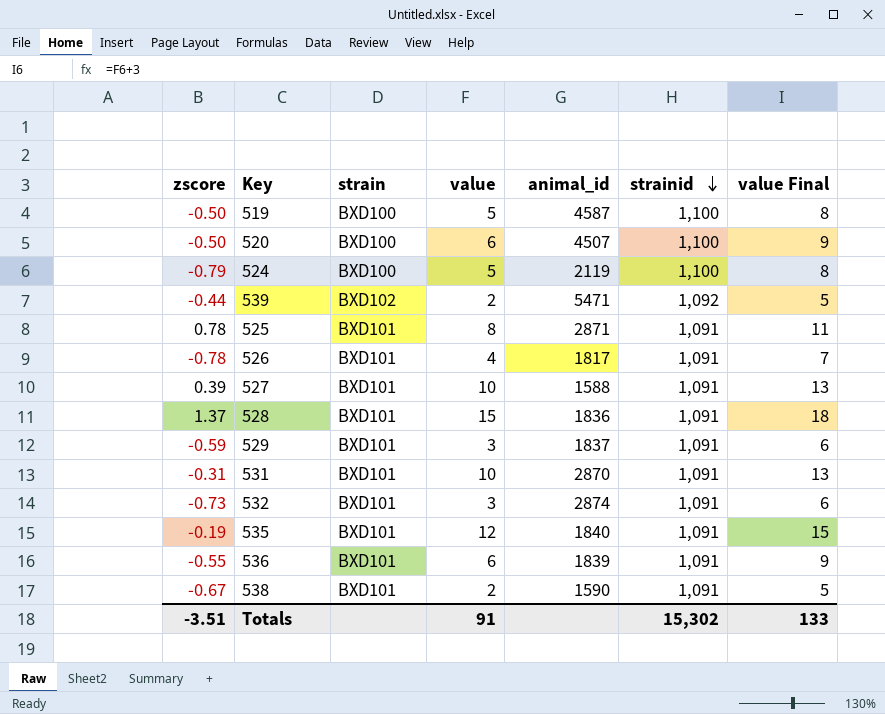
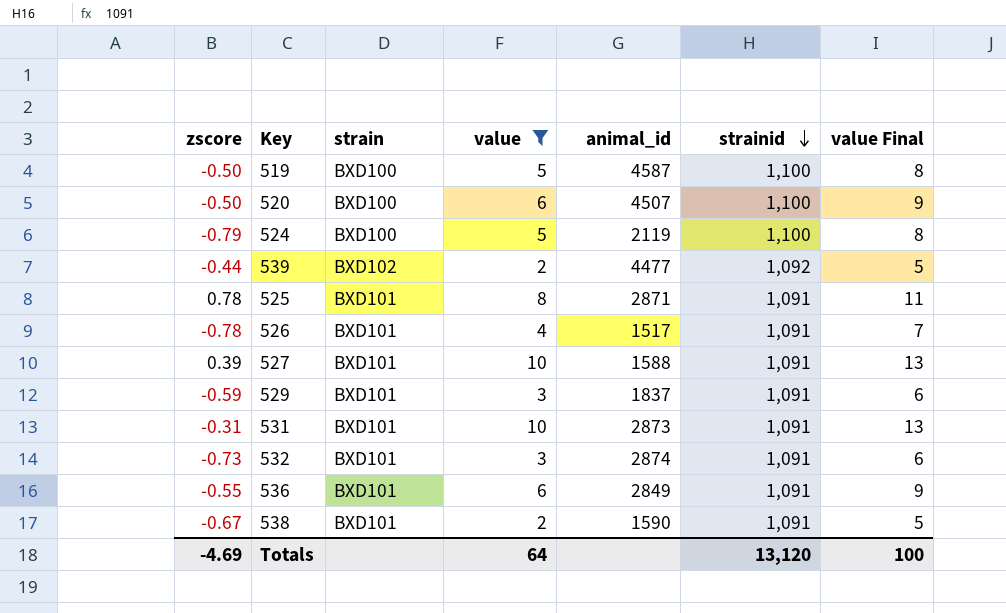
filter: none -> value <= 10
539 | animal_id: 5471 -> 4477
526 | animal_id: 1817 -> 1517
531 | animal_id: 2870 -> 2873
536 | animal_id: 1839 -> 2849
Totals | zscore: -3.51 -> -4.69
Totals | value: 91 -> 64
Totals | strainid: 15,302 -> 13,120
Totals | value Final: 133 -> 100

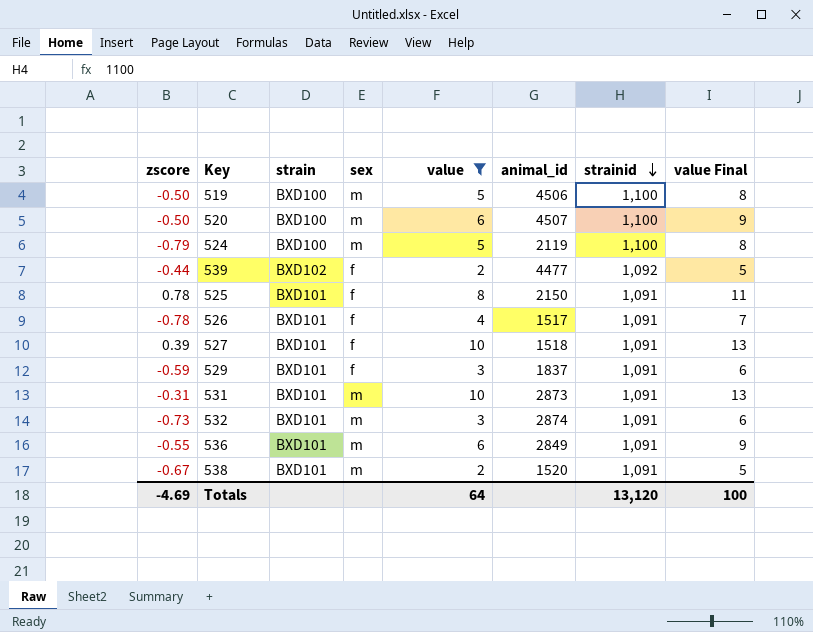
column sex | position: none -> 4
519 | animal_id: 4587 -> 4506
525 | animal_id: 2871 -> 2150
527 | animal_id: 1588 -> 1518
538 | animal_id: 1590 -> 1520

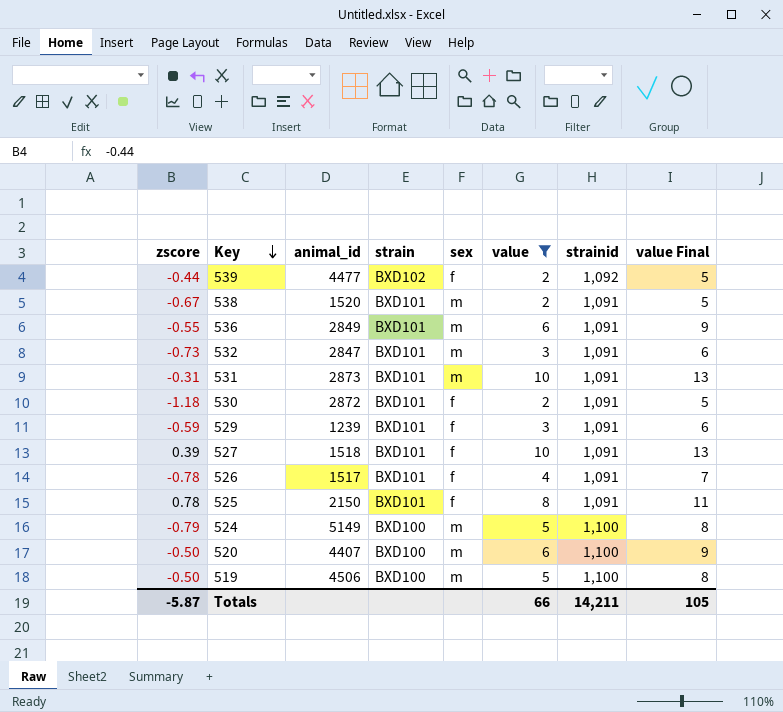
row order: strainid descending -> Key descending
column animal_id | position: 6 -> 3
532 | animal_id: 2874 -> 2847
row 530: none -> -1.18 | 2872 | BXD101 | f | 2 | 1,091 | 5
529 | animal_id: 1837 -> 1239
524 | animal_id: 2119 -> 5149
520 | animal_id: 4507 -> 4407
Totals | zscore: -4.69 -> -5.87
Totals | value: 64 -> 66
Totals | strainid: 13,120 -> 14,211
Totals | value Final: 100 -> 105

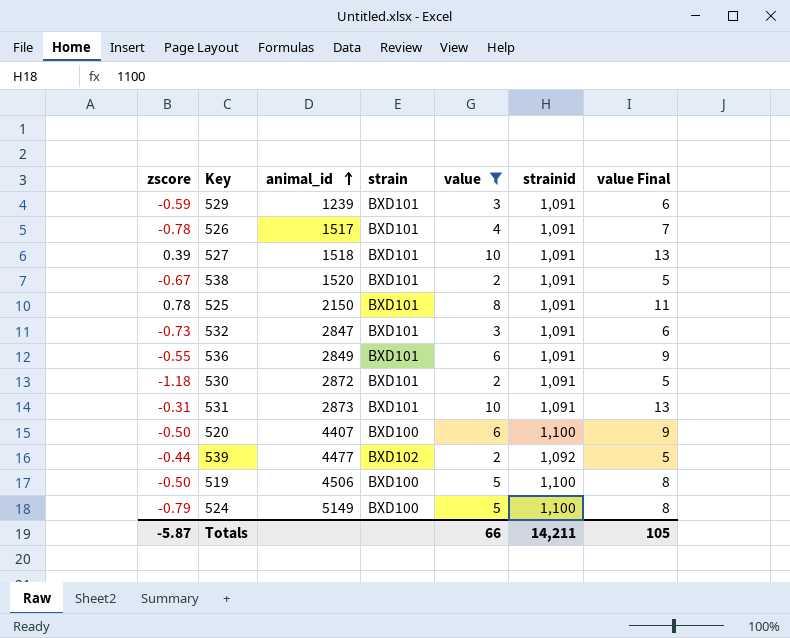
row order: Key descending -> animal_id ascending
column sex | position: 5 -> none

